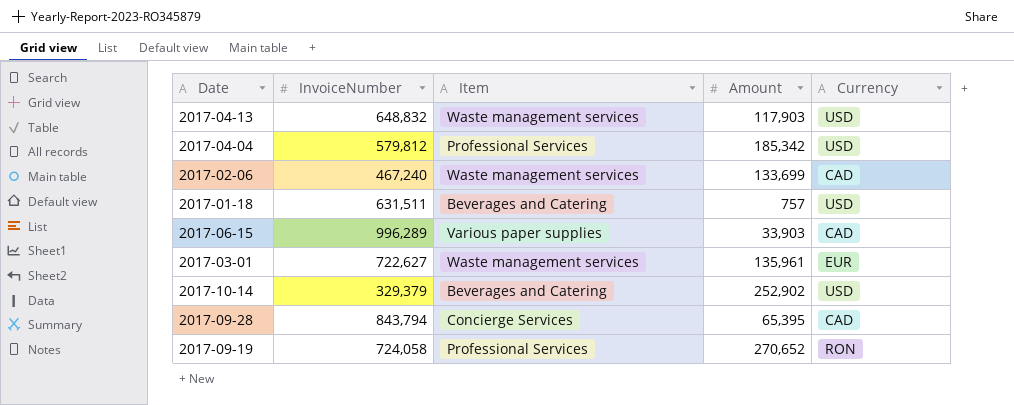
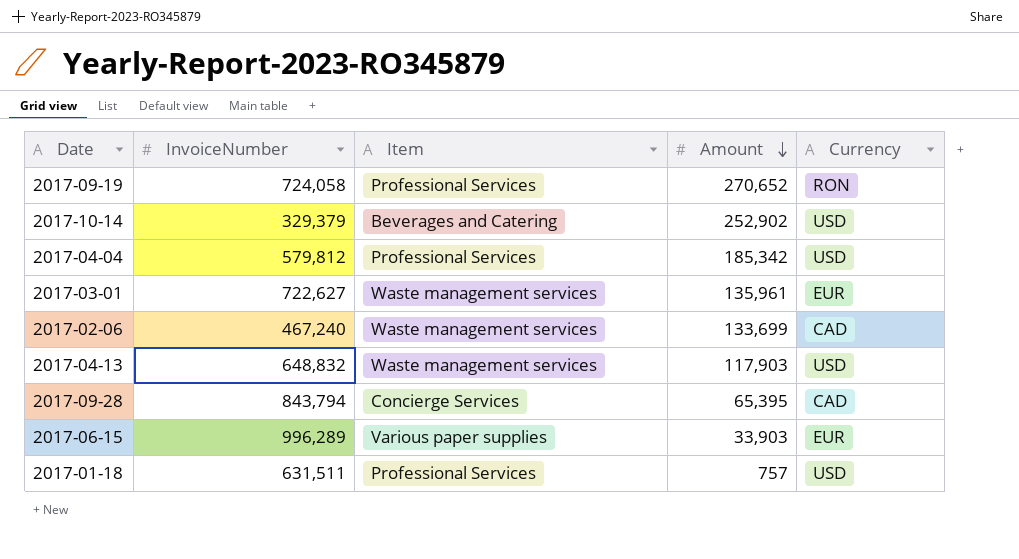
row order: none -> Amount descending
2017-06-15 | Currency: CAD -> EUR
2017-01-18 | Item: Beverages and Catering -> Professional Services

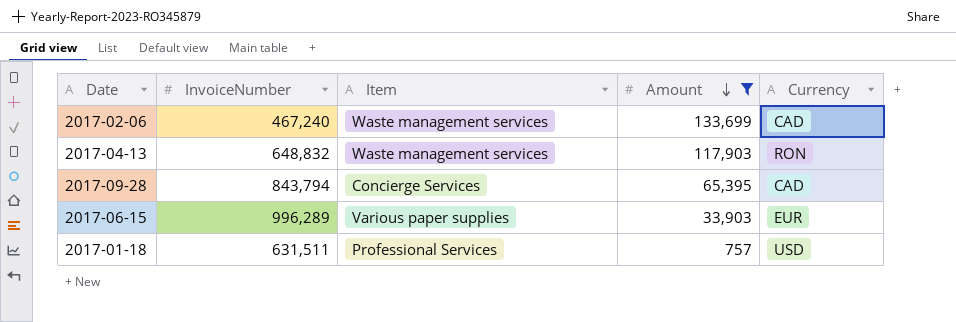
filter: none -> Amount <= 133,699
2017-04-13 | Currency: USD -> RON

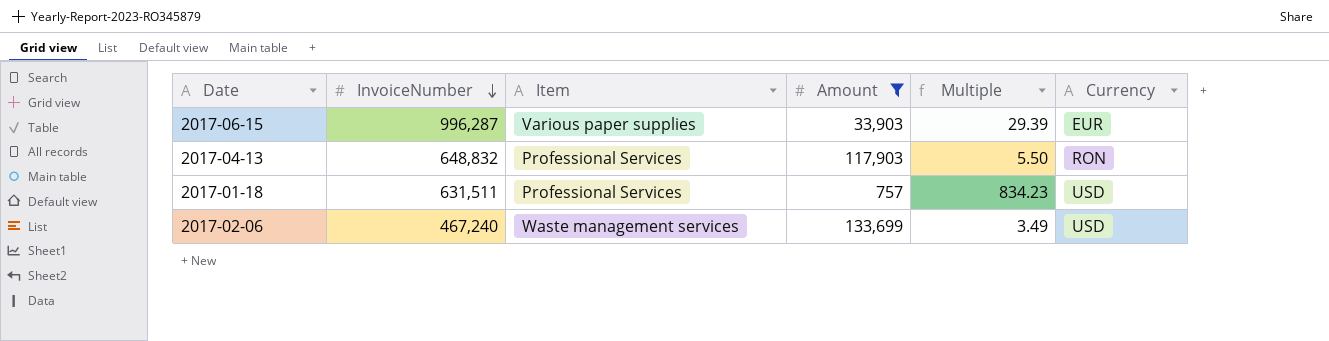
row order: Amount descending -> InvoiceNumber descending
column Multiple | formula: none -> [InvoiceNumber] / [Amount]
row 2017-09-28: 843,794 | Concierge Services | 65,395 | CAD -> none
2017-06-15 | InvoiceNumber: 996,289 -> 996,287
2017-04-13 | Item: Waste management services -> Professional Services
2017-02-06 | Currency: CAD -> USD

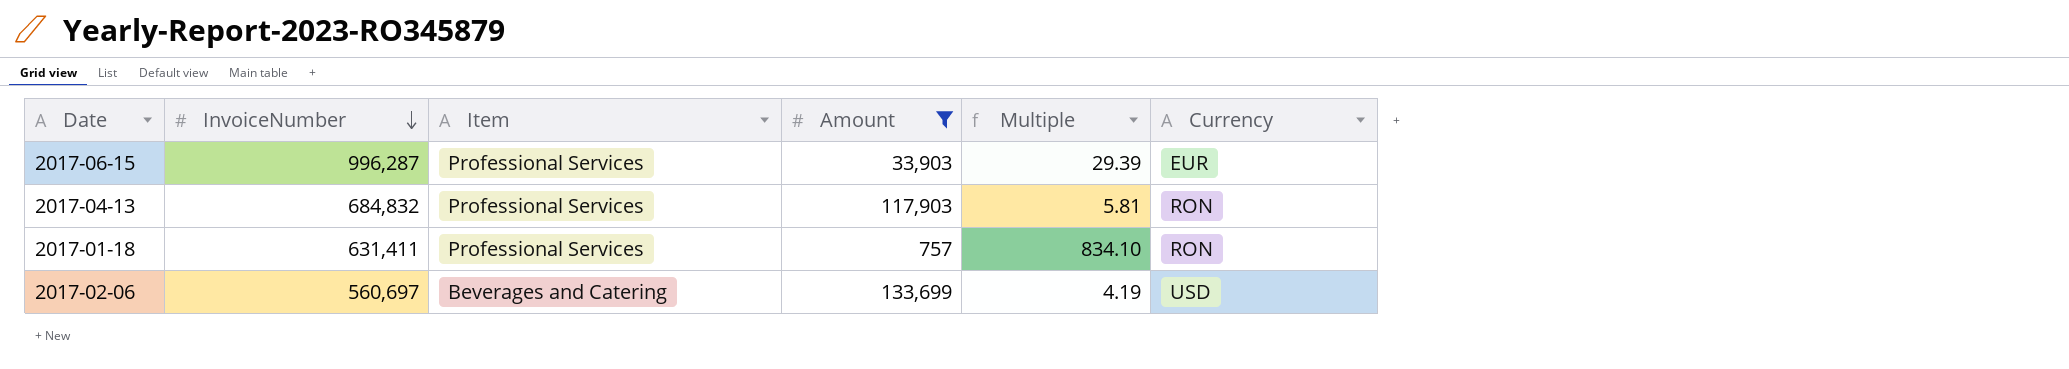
2017-06-15 | Item: Various paper supplies -> Professional Services
2017-04-13 | InvoiceNumber: 648,832 -> 684,832
2017-04-13 | Multiple: 5.50 -> 5.81
2017-01-18 | InvoiceNumber: 631,511 -> 631,411
2017-01-18 | Multiple: 834.23 -> 834.10
2017-01-18 | Currency: USD -> RON
2017-02-06 | InvoiceNumber: 467,240 -> 560,697
2017-02-06 | Item: Waste management services -> Beverages and Catering
2017-02-06 | Multiple: 3.49 -> 4.19

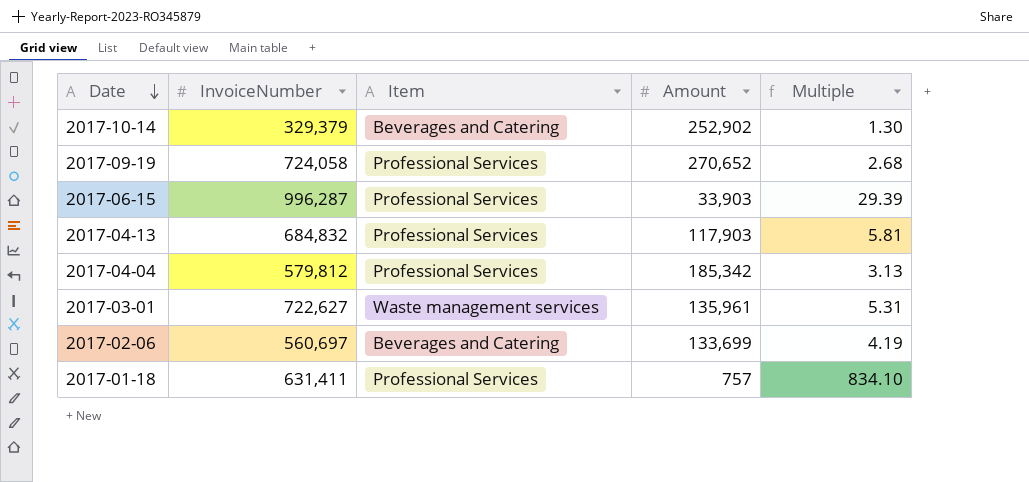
filter: Amount <= 133,699 -> none
row order: InvoiceNumber descending -> Date descending
column Currency | position: 6 -> none

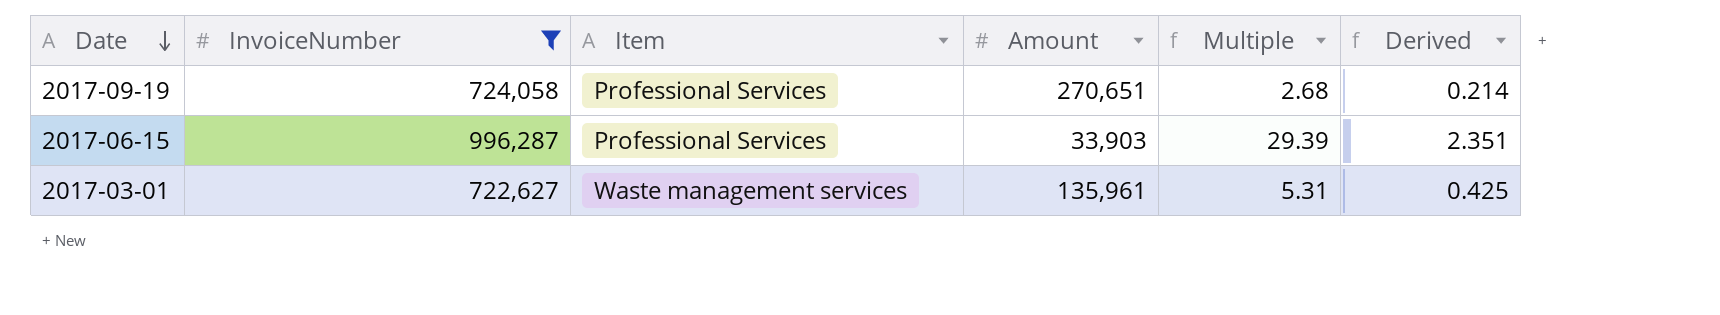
filter: none -> InvoiceNumber >= 722,627
column Derived | formula: none -> [Multiple] * 0.08
2017-09-19 | Amount: 270,652 -> 270,651

